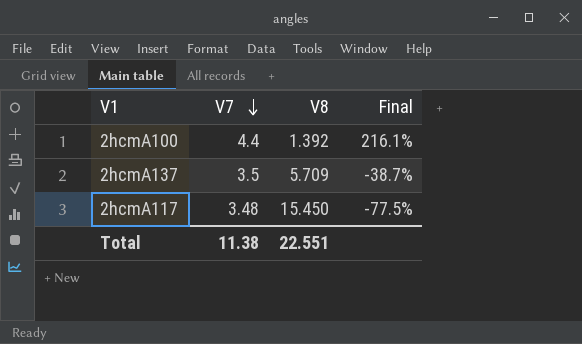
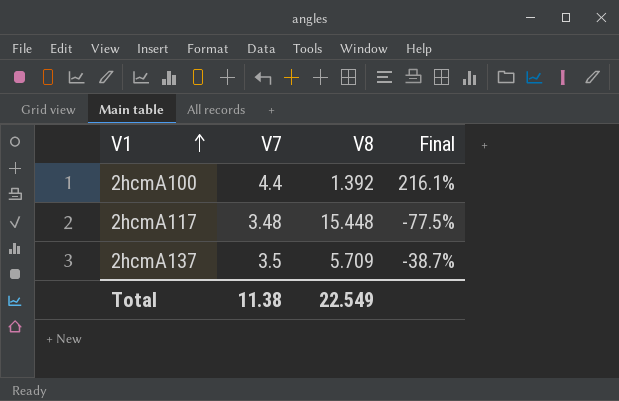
row order: V7 descending -> V1 ascending
2hcmA117 | V8: 15.450 -> 15.448
Total | V8: 22.551 -> 22.549

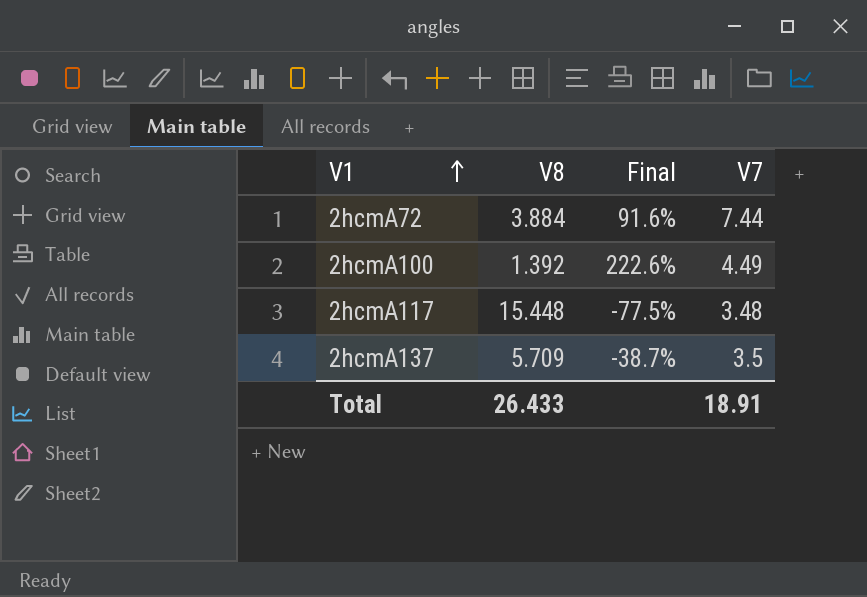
column V7 | position: 2 -> 4
row 2hcmA72: none -> 3.884 | 91.6% | 7.44
2hcmA100 | Final: 216.1% -> 222.6%
2hcmA100 | V7: 4.4 -> 4.49
Total | V8: 22.549 -> 26.433
Total | V7: 11.38 -> 18.91

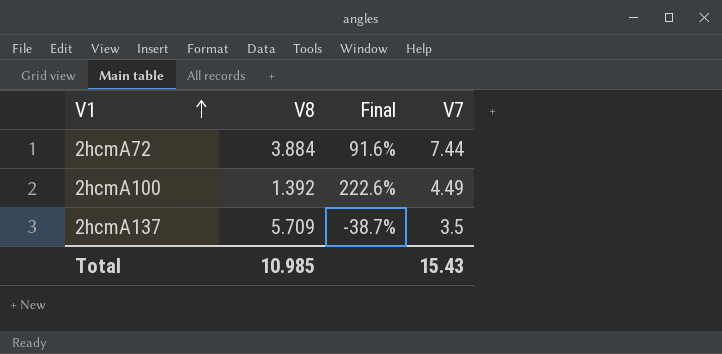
row 2hcmA117: 15.448 | -77.5% | 3.48 -> none
Total | V8: 26.433 -> 10.985
Total | V7: 18.91 -> 15.43

